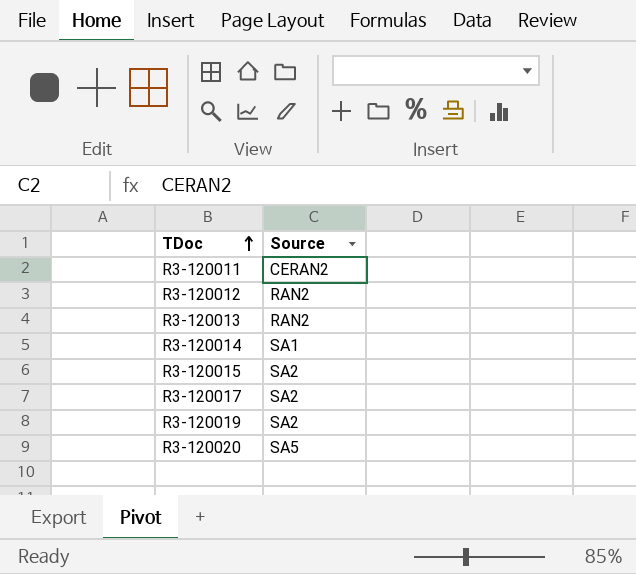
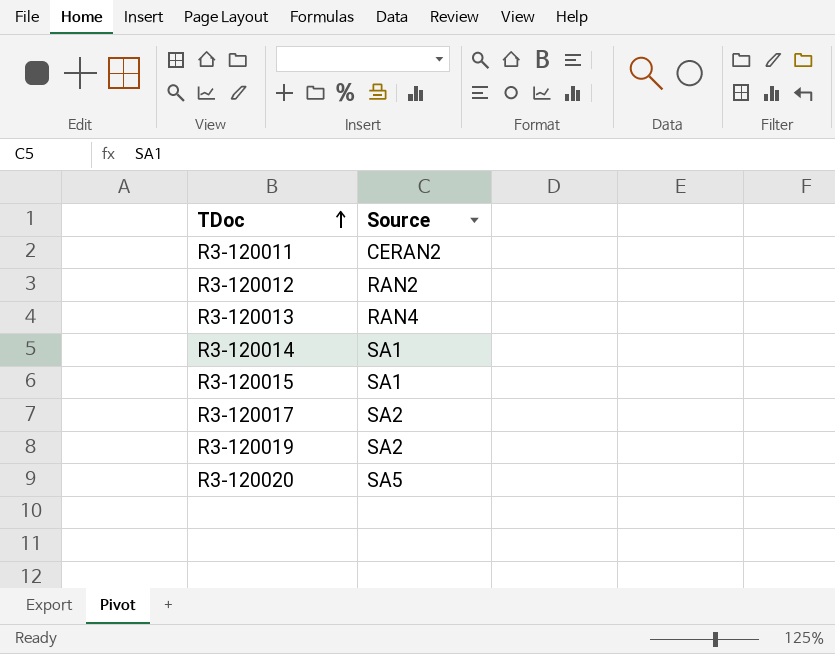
R3-120013 | Source: RAN2 -> RAN4
R3-120015 | Source: SA2 -> SA1

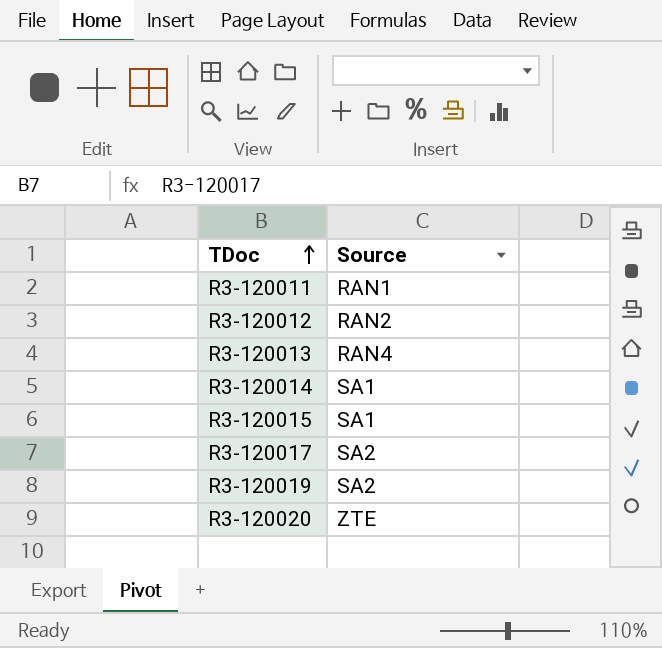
R3-120011 | Source: CERAN2 -> RAN1
R3-120020 | Source: SA5 -> ZTE

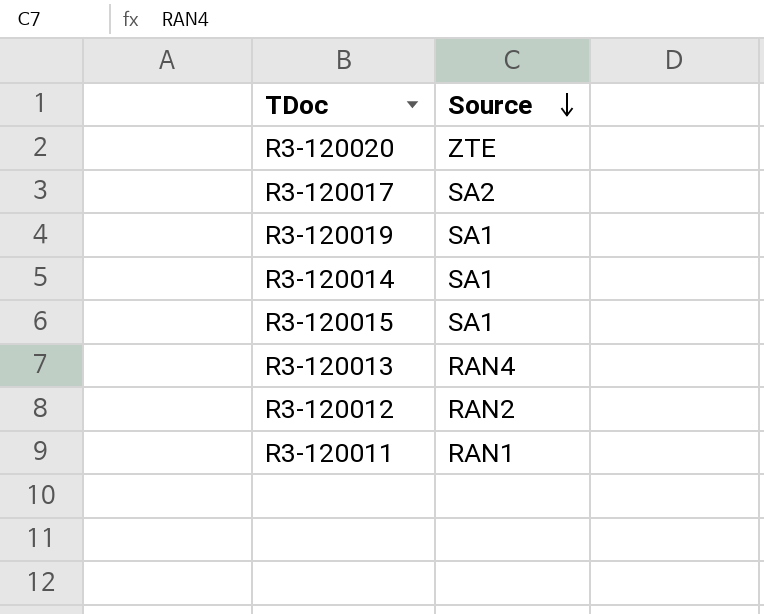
row order: TDoc ascending -> Source descending
R3-120019 | Source: SA2 -> SA1

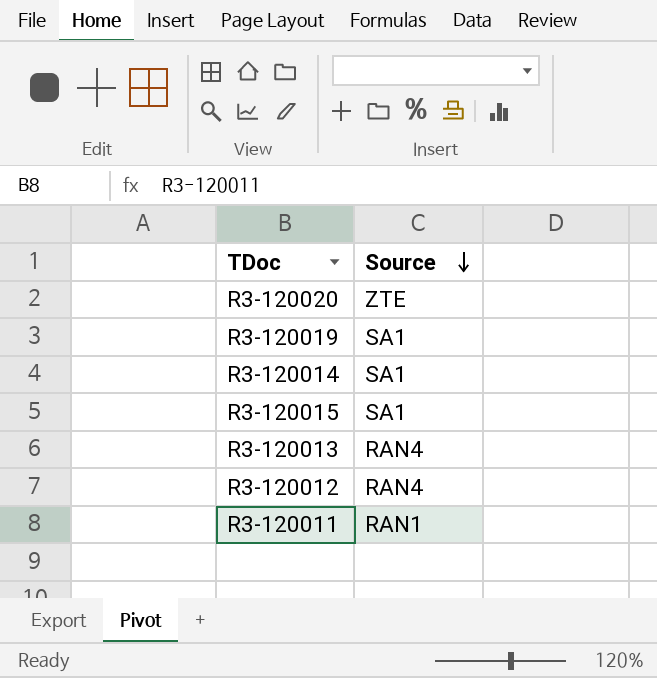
row R3-120017: SA2 -> none
R3-120012 | Source: RAN2 -> RAN4

